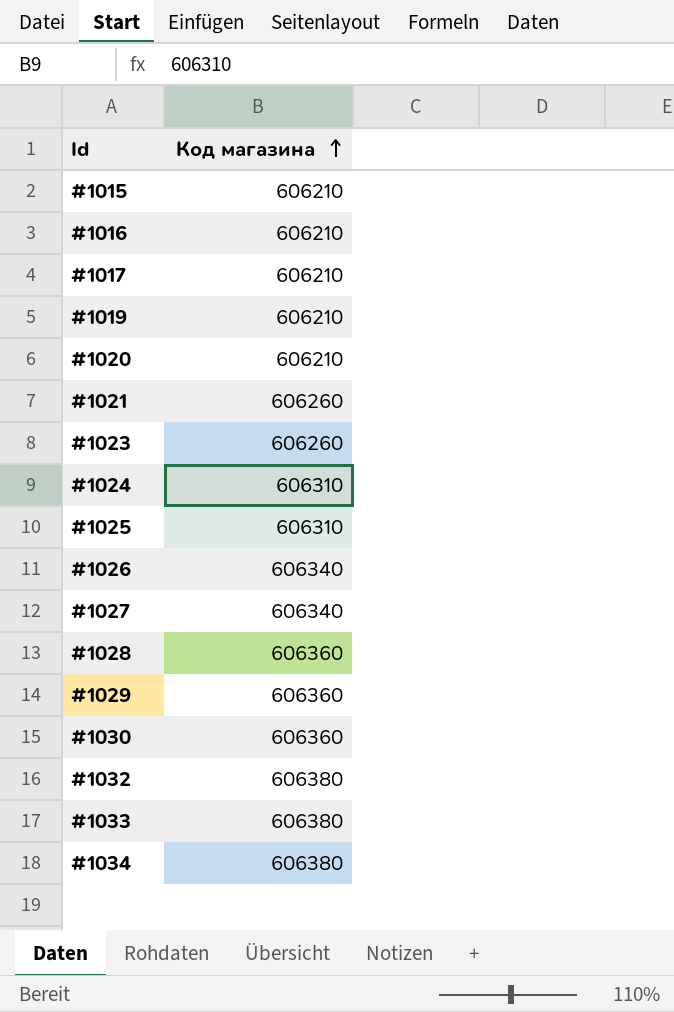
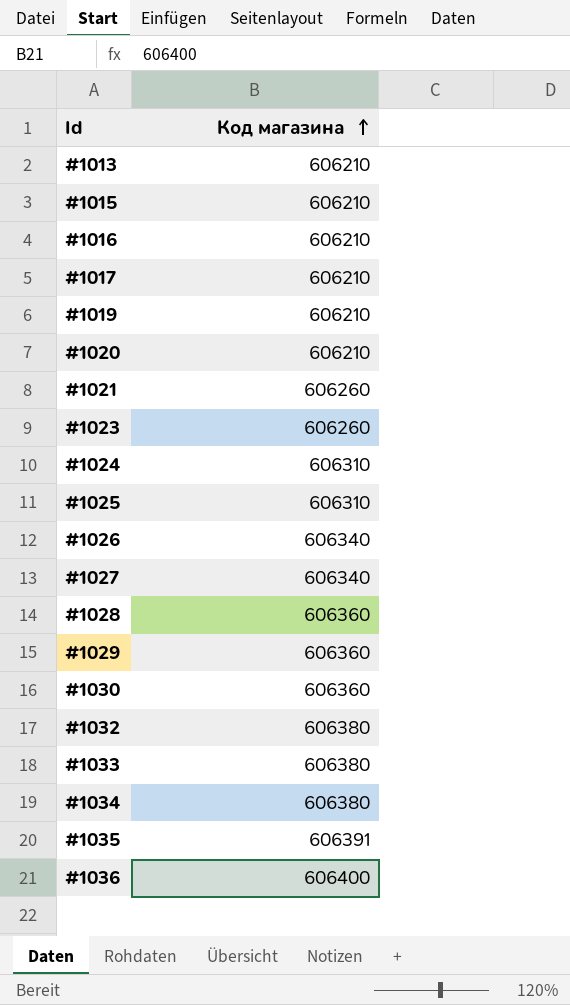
row #1013: none -> 606210
row #1035: none -> 606391
row #1036: none -> 606400

